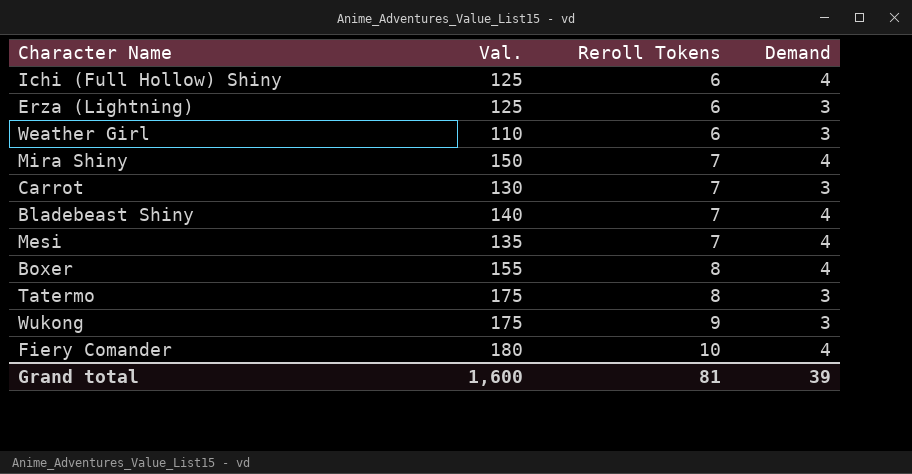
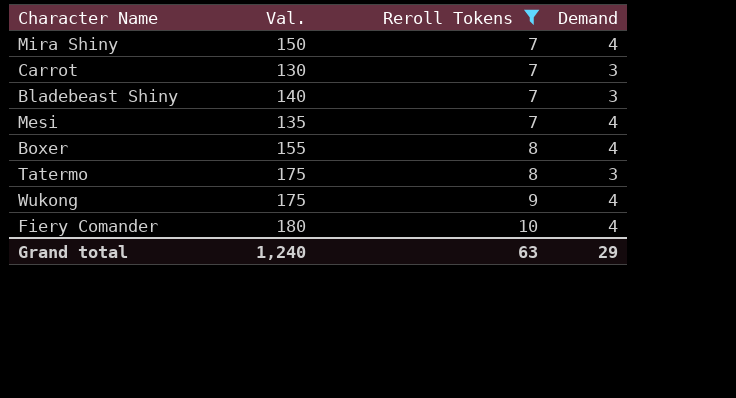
filter: none -> Reroll Tokens != 6
Bladebeast Shiny | Demand: 4 -> 3
Wukong | Demand: 3 -> 4
Grand total | Val.: 1,600 -> 1,240
Grand total | Reroll Tokens: 81 -> 63
Grand total | Demand: 39 -> 29

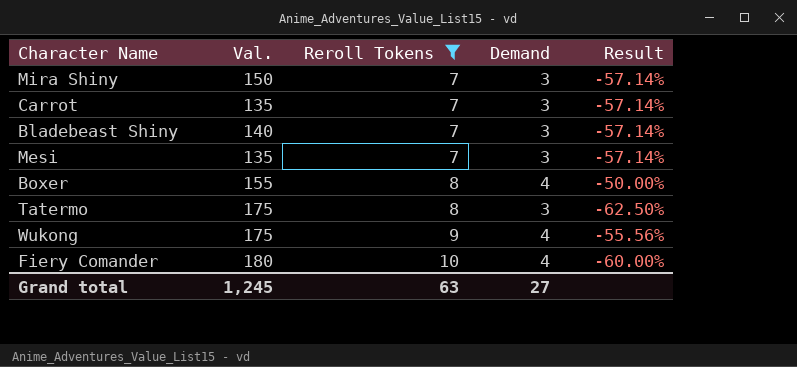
column Result | formula: none -> ([Demand] - [Reroll Tokens]) / [Reroll Tokens]
Mira Shiny | Demand: 4 -> 3
Carrot | Val.: 130 -> 135
Mesi | Demand: 4 -> 3
Grand total | Val.: 1,240 -> 1,245
Grand total | Demand: 29 -> 27

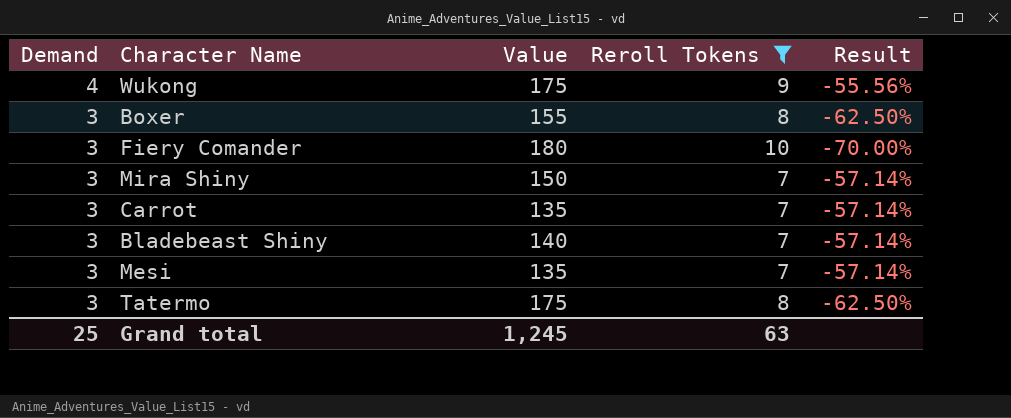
row order: Reroll Tokens ascending -> Demand descending
column Demand | position: 4 -> 1
column name: Val. -> Value
Boxer | Demand: 4 -> 3
Boxer | Result: -50.00% -> -62.50%
Fiery Comander | Demand: 4 -> 3
Fiery Comander | Result: -60.00% -> -70.00%
Grand total | Demand: 27 -> 25

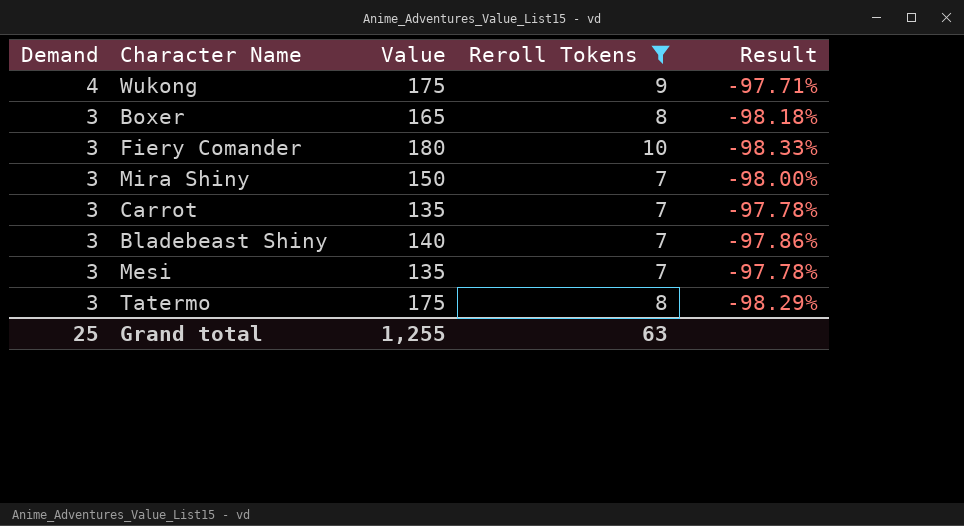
column Result | formula: ([Demand] - [Reroll Tokens]) / [Reroll Tokens] -> ([Demand] - [Value]) / [Value]
Boxer | Value: 155 -> 165
Grand total | Value: 1,245 -> 1,255

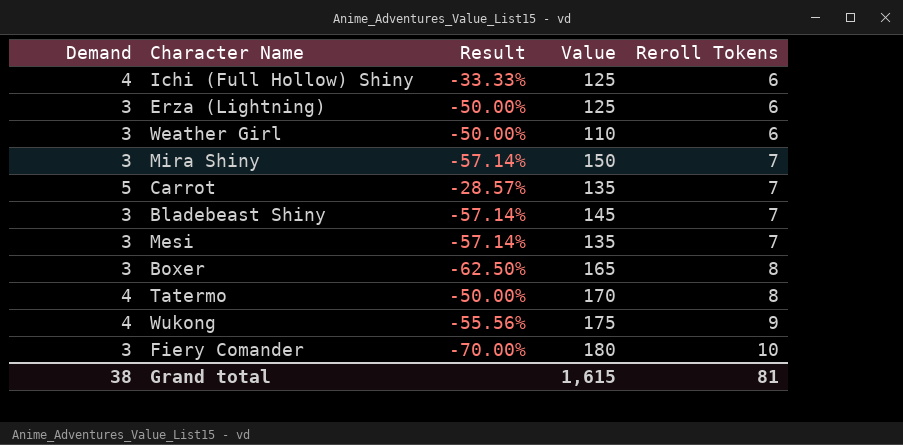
filter: Reroll Tokens != 6 -> none
row order: Demand descending -> Reroll Tokens ascending
column Result | formula: ([Demand] - [Value]) / [Value] -> ([Demand] - [Reroll Tokens]) / [Reroll Tokens]
column Result | position: 5 -> 3
Carrot | Demand: 3 -> 5
Bladebeast Shiny | Value: 140 -> 145
Tatermo | Demand: 3 -> 4
Tatermo | Value: 175 -> 170
Grand total | Demand: 25 -> 38
Grand total | Value: 1,255 -> 1,615
Grand total | Reroll Tokens: 63 -> 81

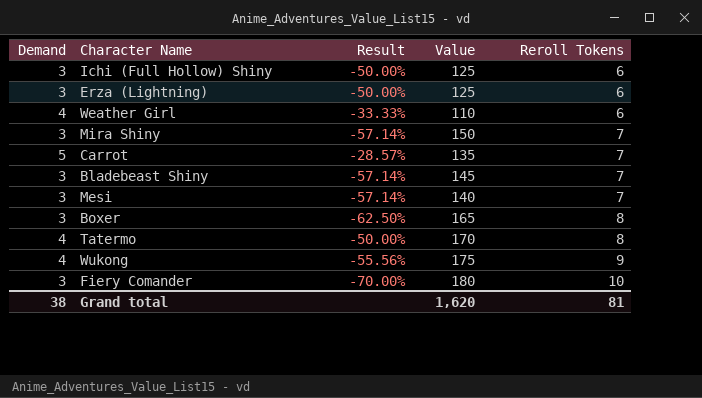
Ichi (Full Hollow) Shiny | Demand: 4 -> 3
Ichi (Full Hollow) Shiny | Result: -33.33% -> -50.00%
Weather Girl | Demand: 3 -> 4
Weather Girl | Result: -50.00% -> -33.33%
Mesi | Value: 135 -> 140
Grand total | Value: 1,615 -> 1,620

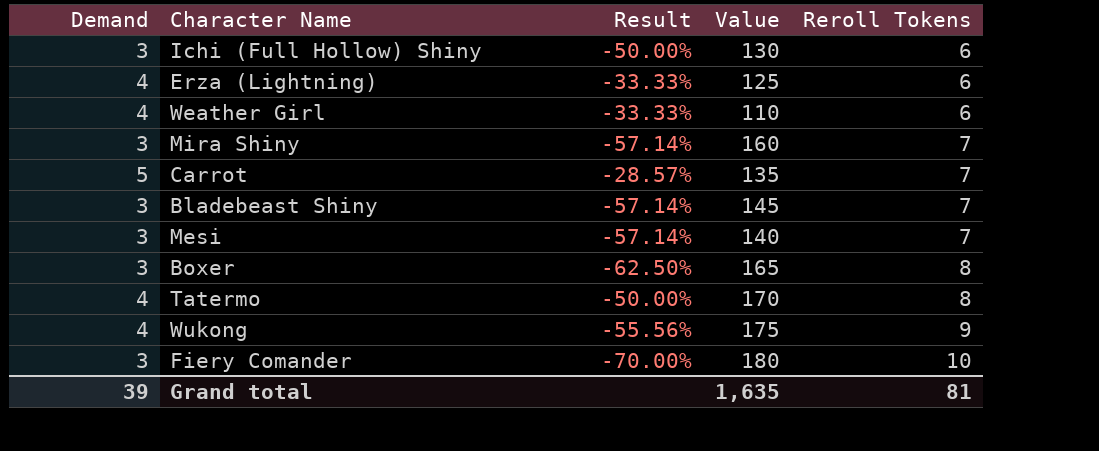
Ichi (Full Hollow) Shiny | Value: 125 -> 130
Erza (Lightning) | Demand: 3 -> 4
Erza (Lightning) | Result: -50.00% -> -33.33%
Mira Shiny | Value: 150 -> 160
Grand total | Demand: 38 -> 39
Grand total | Value: 1,620 -> 1,635

